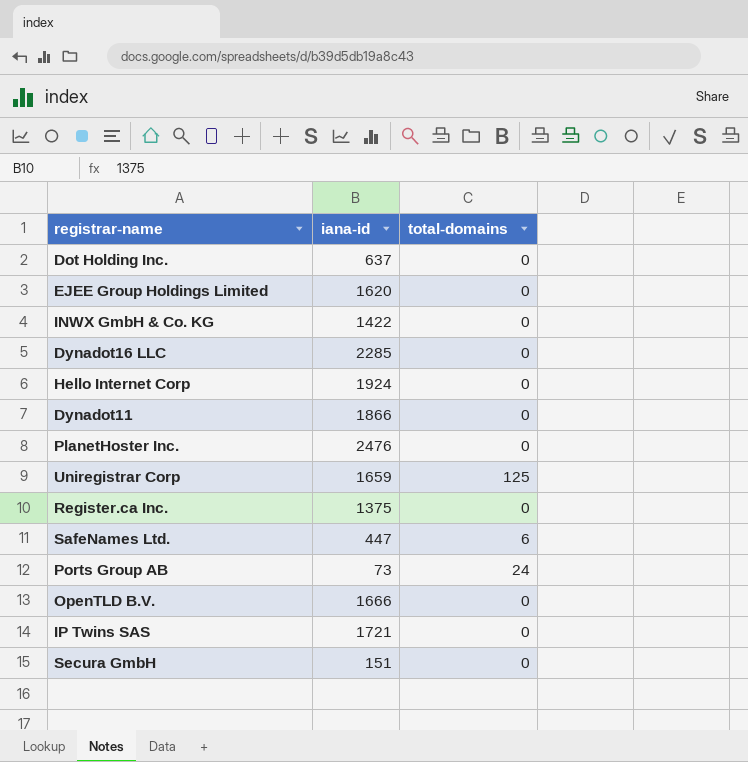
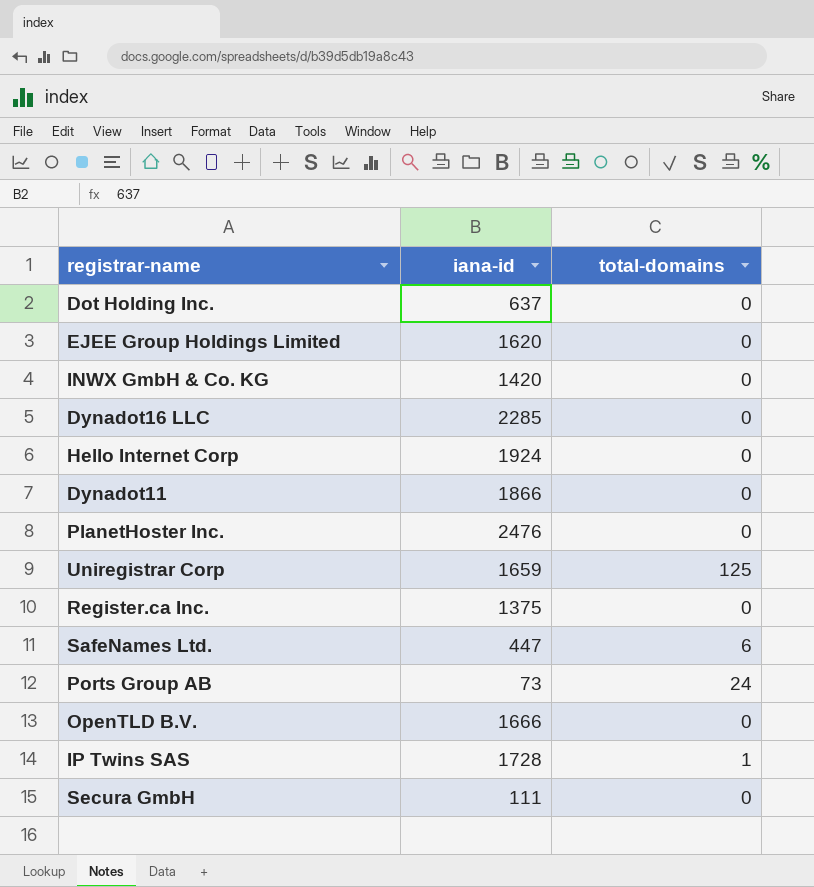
INWX GmbH & Co. KG | iana-id: 1422 -> 1420
IP Twins SAS | iana-id: 1721 -> 1728
IP Twins SAS | total-domains: 0 -> 1
Secura GmbH | iana-id: 151 -> 111

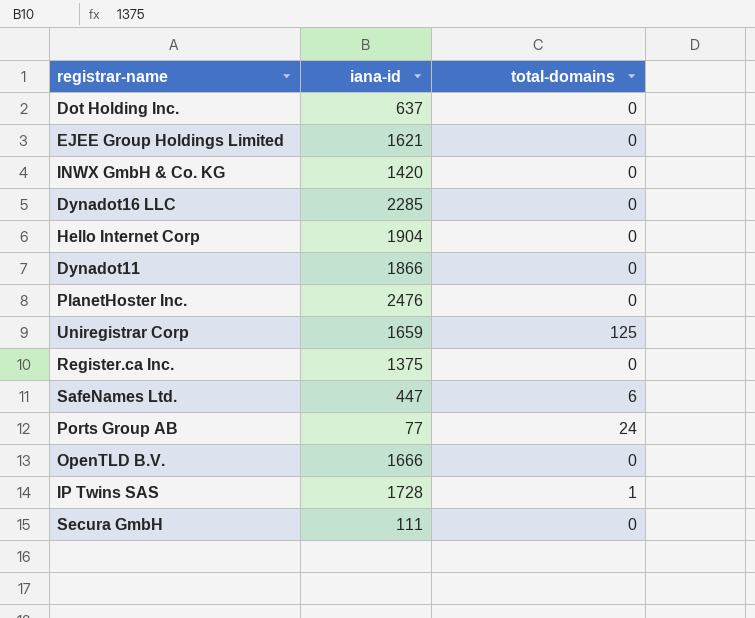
EJEE Group Holdings Limited | iana-id: 1620 -> 1621
Hello Internet Corp | iana-id: 1924 -> 1904
Ports Group AB | iana-id: 73 -> 77

